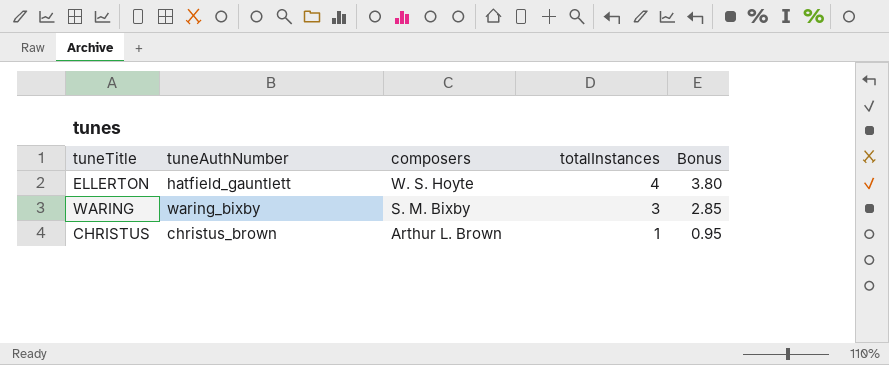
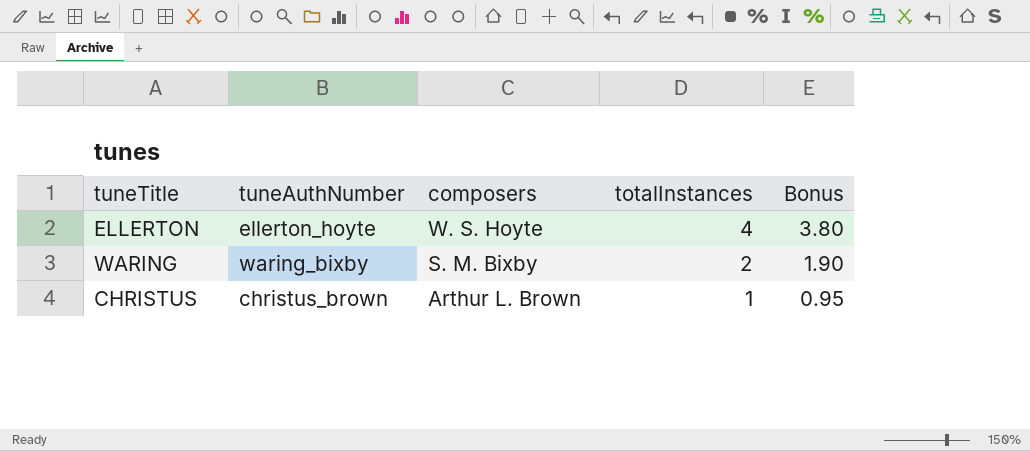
ELLERTON | tuneAuthNumber: hatfield_gauntlett -> ellerton_hoyte
WARING | totalInstances: 3 -> 2
WARING | Bonus: 2.85 -> 1.90

